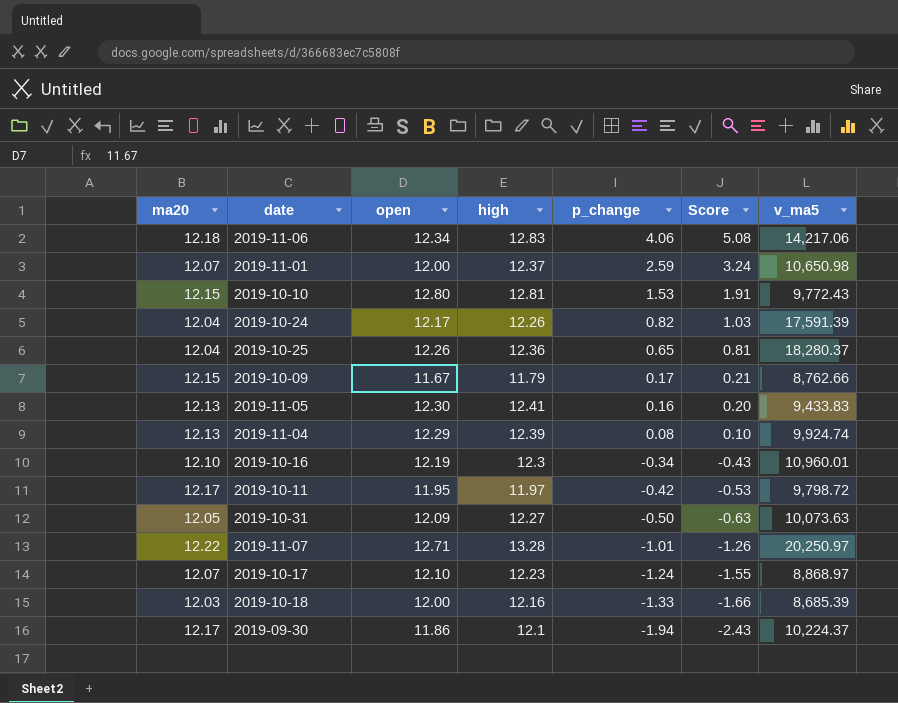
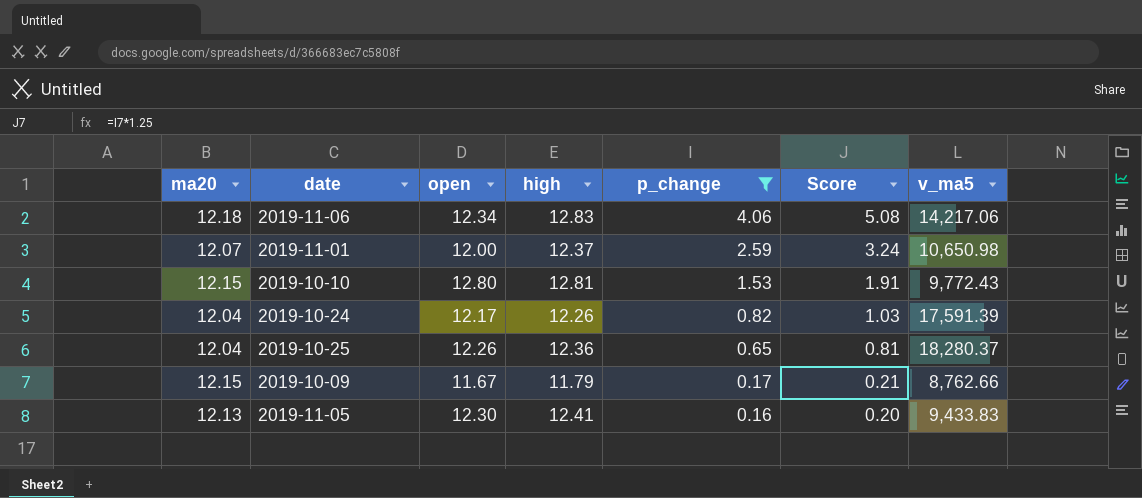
filter: none -> p_change >= 0.16

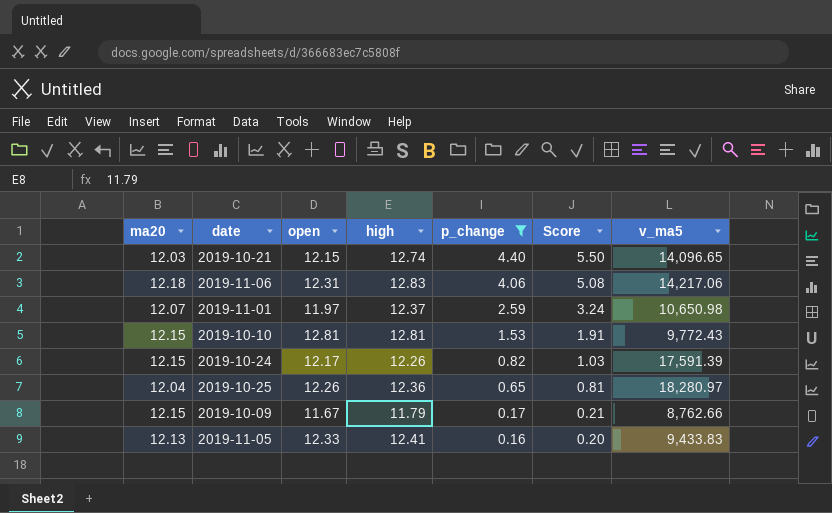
row 2019-10-21: none -> 12.03 | 12.15 | 12.74 | 4.40 | 5.50 | 14,096.65
2019-11-06 | open: 12.34 -> 12.31
2019-11-01 | open: 12.00 -> 11.97
2019-10-10 | open: 12.80 -> 12.81
2019-10-24 | ma20: 12.04 -> 12.15
2019-10-25 | v_ma5: 18,280.37 -> 18,280.97
2019-11-05 | open: 12.30 -> 12.33

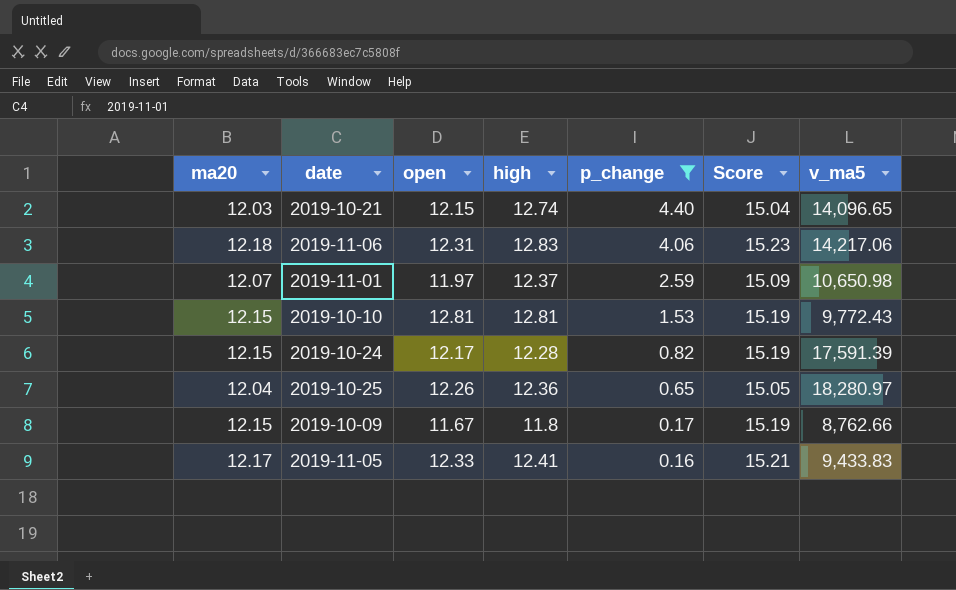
column Score | formula: [p_change] * 1.25 -> [ma20] * 1.25
2019-10-24 | high: 12.26 -> 12.28
2019-10-09 | high: 11.79 -> 11.8
2019-11-05 | ma20: 12.13 -> 12.17

